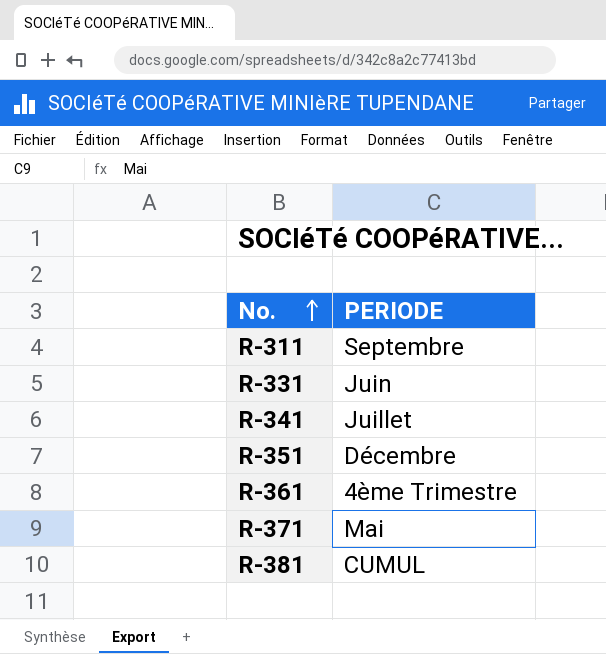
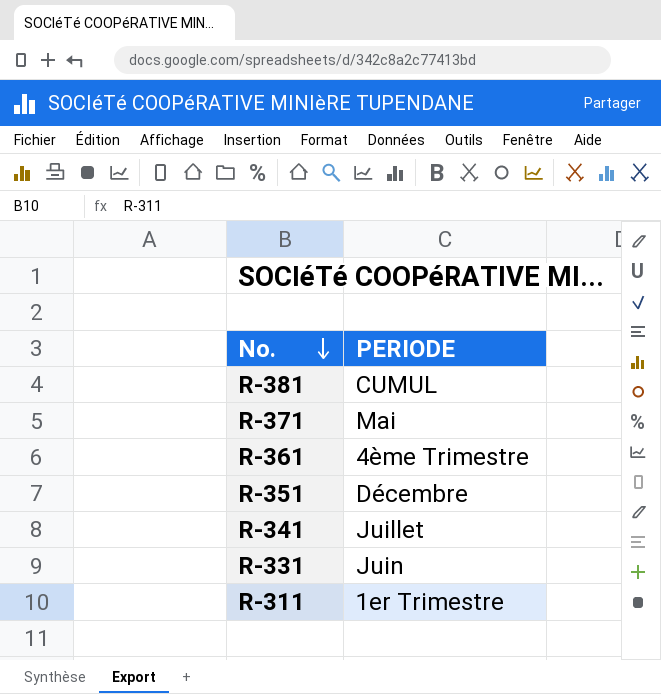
row order: No. ascending -> No. descending
R-311 | PERIODE: Septembre -> 1er Trimestre

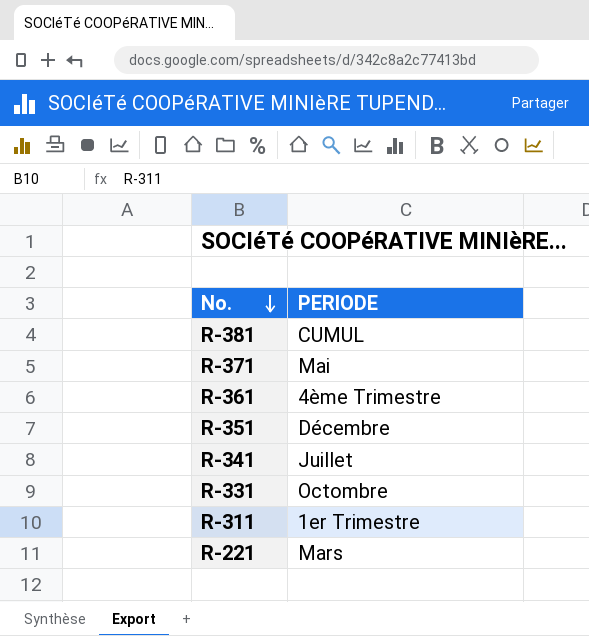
R-331 | PERIODE: Juin -> Octombre
row R-221: none -> Mars

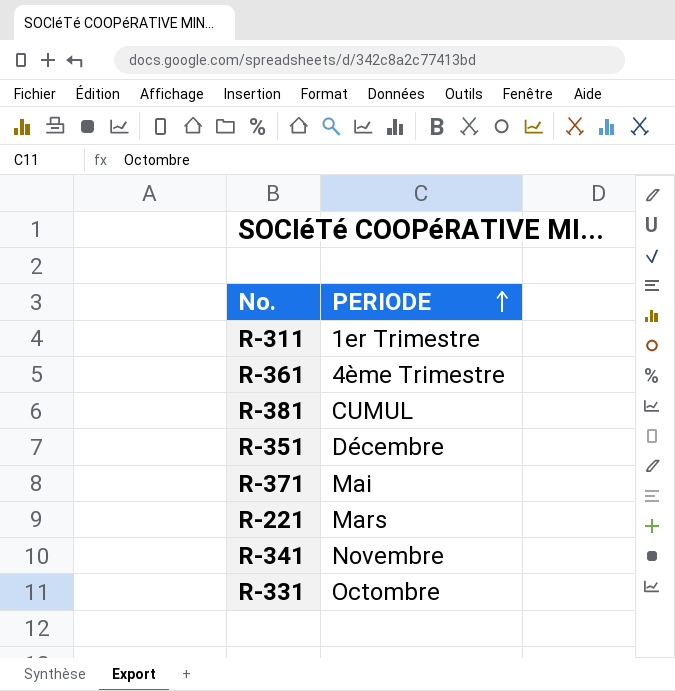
row order: No. descending -> PERIODE ascending
R-341 | PERIODE: Juillet -> Novembre

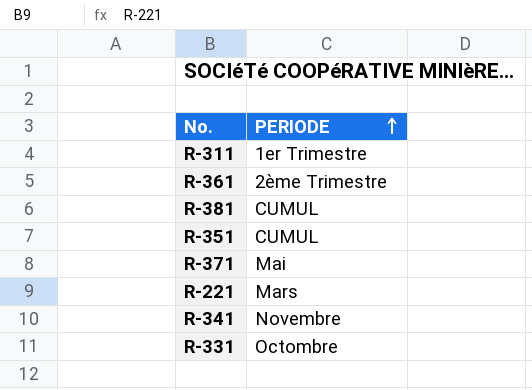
R-361 | PERIODE: 4ème Trimestre -> 2ème Trimestre
R-351 | PERIODE: Décembre -> CUMUL

